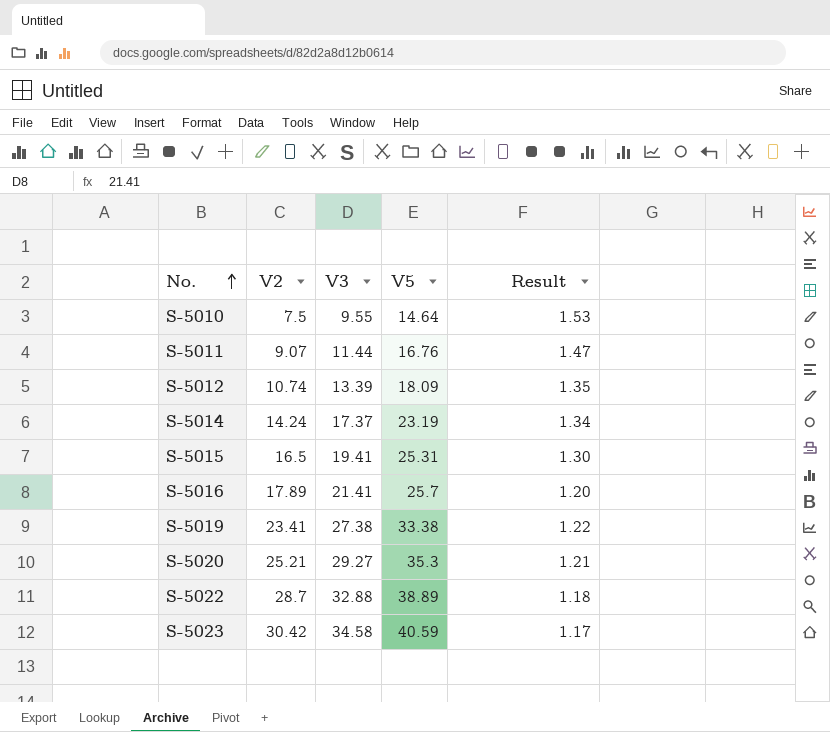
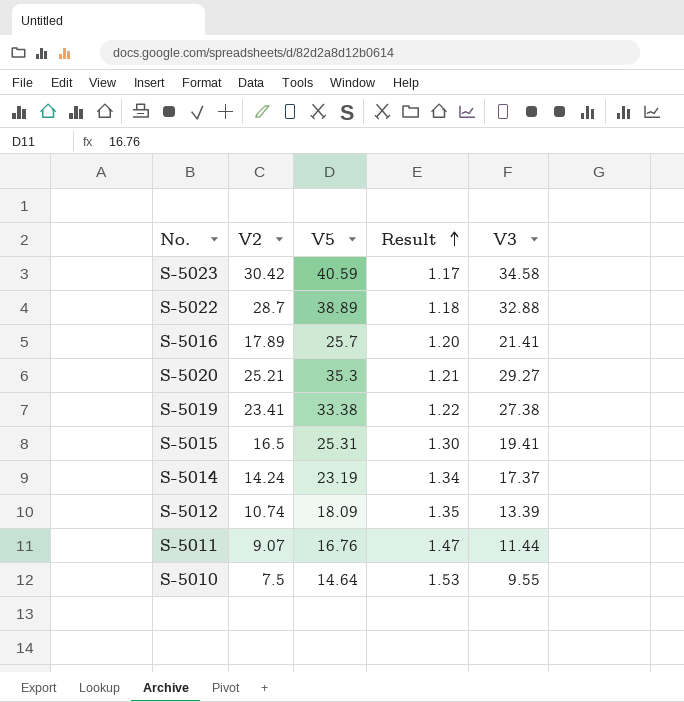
row order: No. ascending -> Result ascending
column V3 | position: 3 -> 5

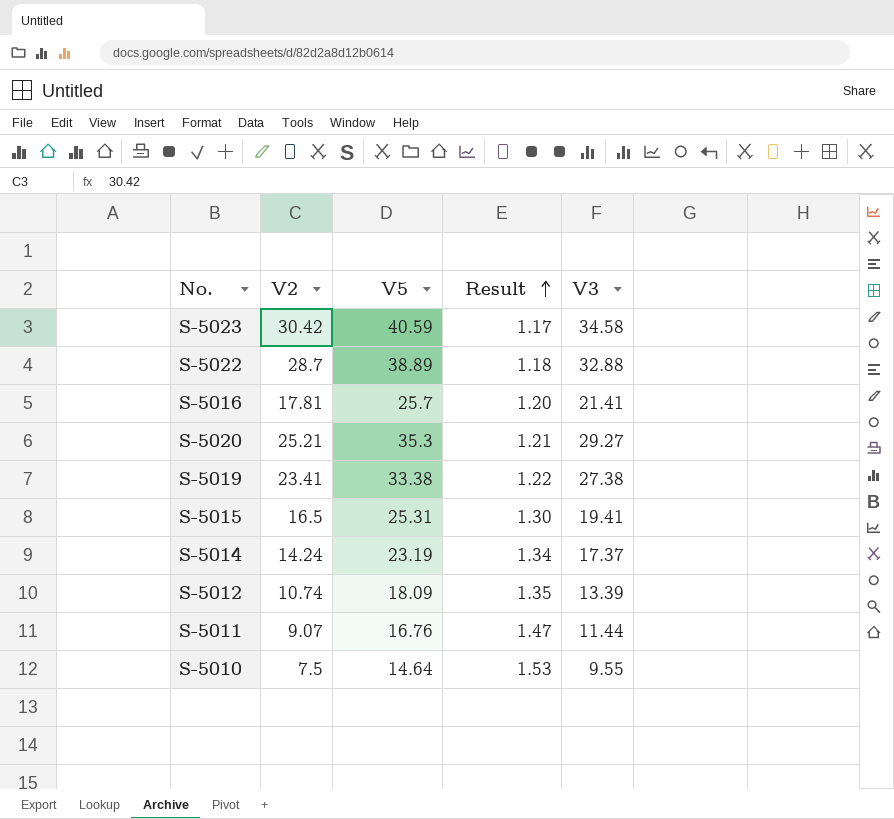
S-5016 | V2: 17.89 -> 17.81

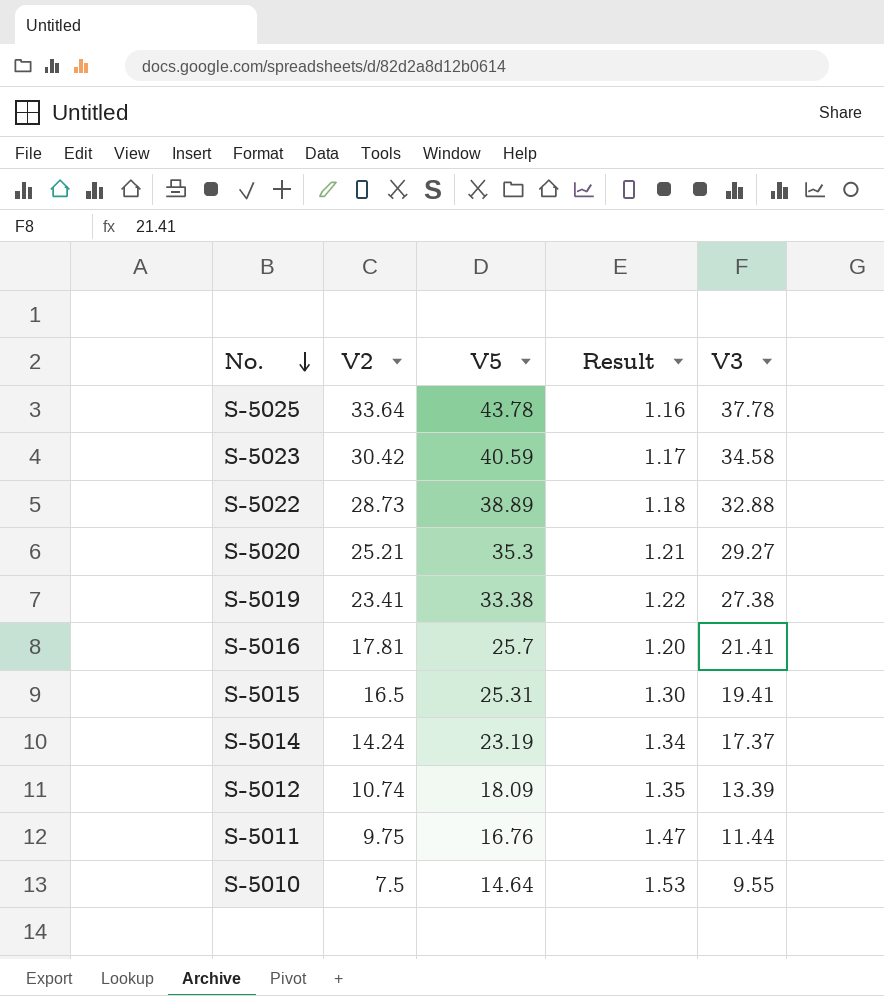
row order: Result ascending -> No. descending
row S-5025: none -> 33.64 | 43.78 | 1.16 | 37.78
S-5022 | V2: 28.7 -> 28.73
S-5011 | V2: 9.07 -> 9.75

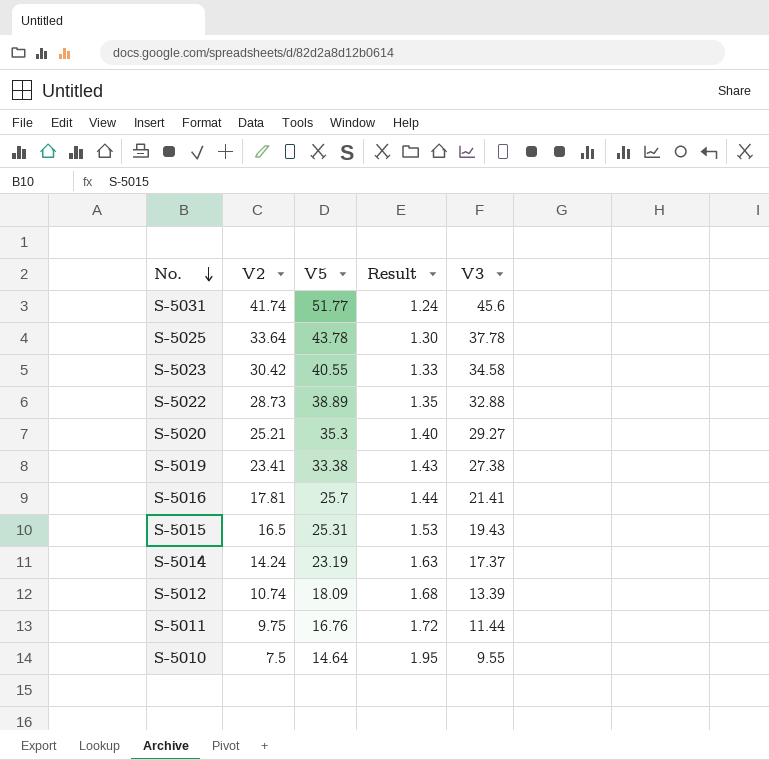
column Result | formula: [V5] / [V3] -> [V5] / [V2]
row S-5031: none -> 41.74 | 51.77 | 1.24 | 45.6
S-5023 | V5: 40.59 -> 40.55
S-5015 | V3: 19.41 -> 19.43

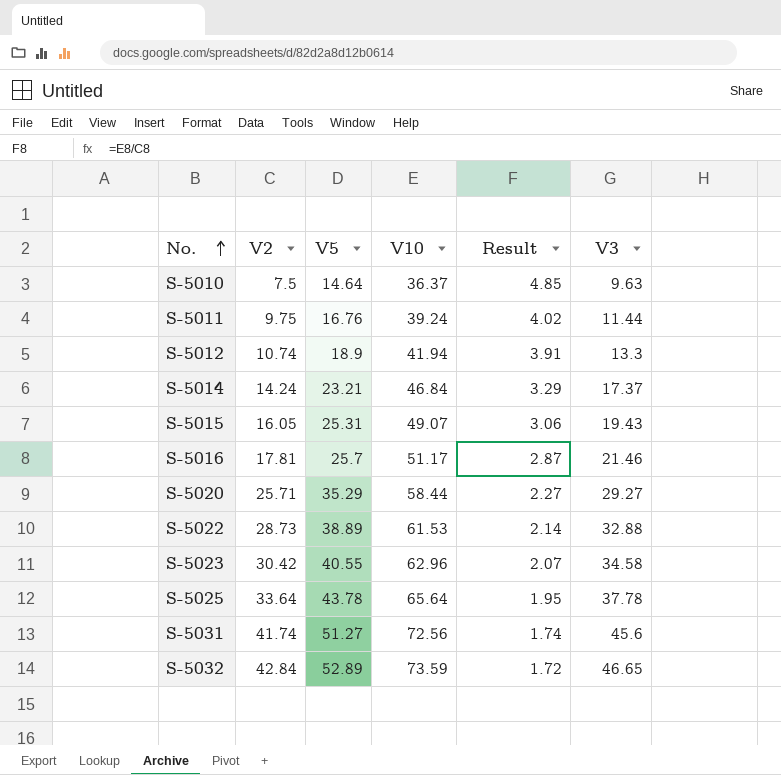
row order: No. descending -> No. ascending
column V10 | position: none -> 4
column Result | formula: [V5] / [V2] -> [V10] / [V2]
row S-5019: 23.41 | 33.38 | 1.43 | 27.38 -> none
S-5010 | V3: 9.55 -> 9.63
S-5012 | V5: 18.09 -> 18.9
S-5012 | V3: 13.39 -> 13.3
S-5014 | V5: 23.19 -> 23.21
S-5015 | V2: 16.5 -> 16.05
S-5016 | V3: 21.41 -> 21.46
S-5020 | V2: 25.21 -> 25.71
S-5020 | V5: 35.3 -> 35.29
S-5031 | V5: 51.77 -> 51.27
row S-5032: none -> 42.84 | 52.89 | 73.59 | 1.72 | 46.65

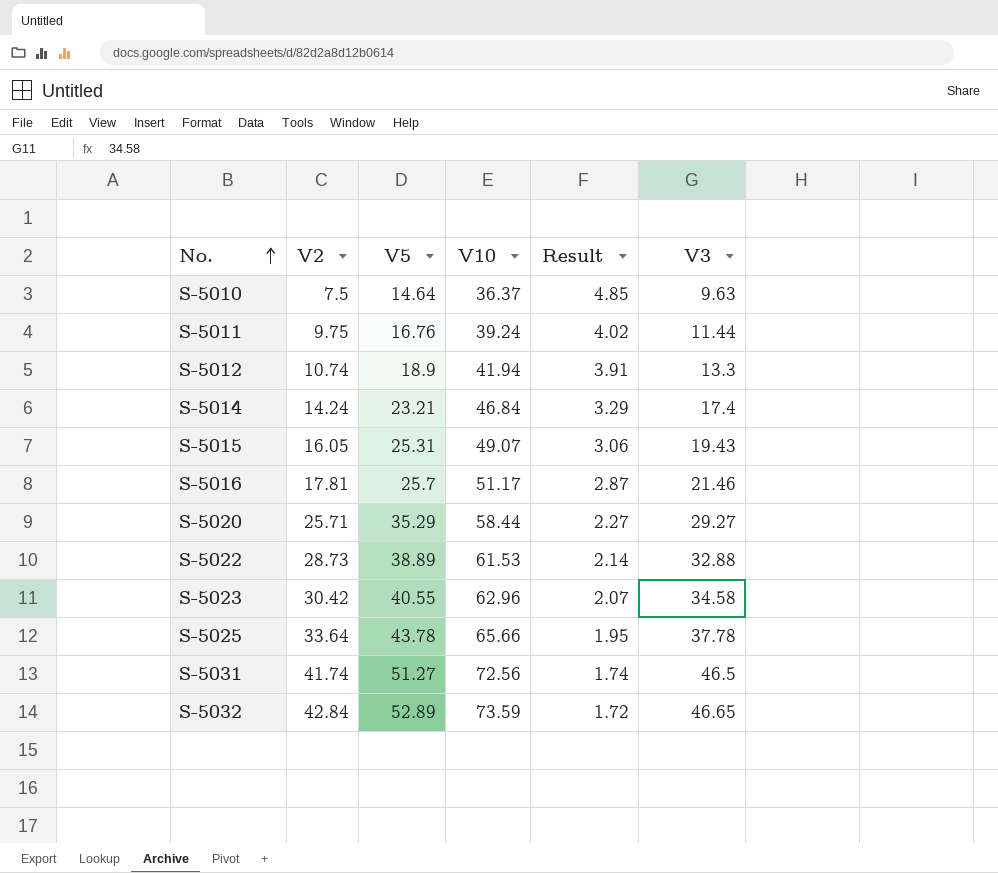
S-5014 | V3: 17.37 -> 17.4
S-5025 | V10: 65.64 -> 65.66
S-5031 | V3: 45.6 -> 46.5

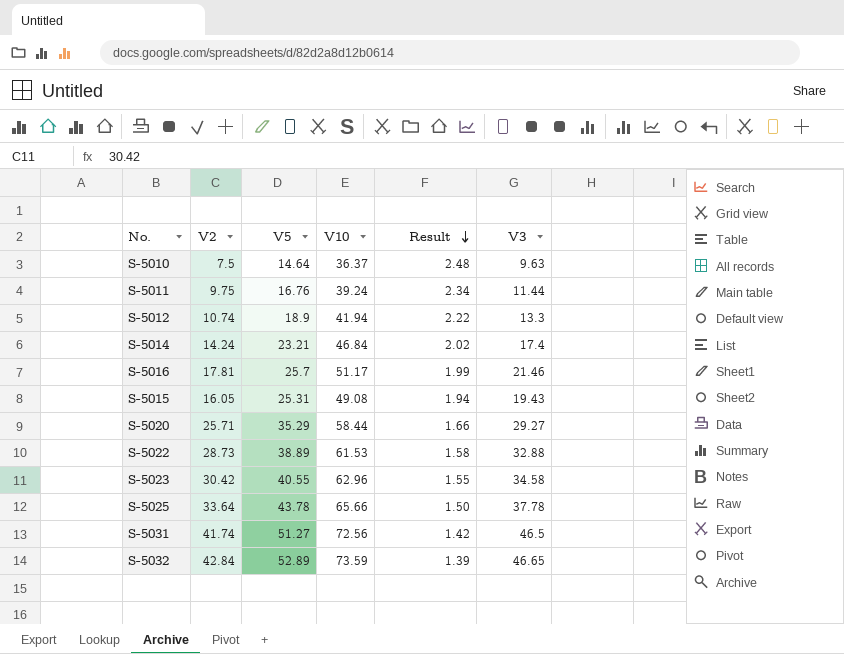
row order: No. ascending -> Result descending
column Result | formula: [V10] / [V2] -> [V10] / [V5]
S-5015 | V10: 49.07 -> 49.08

